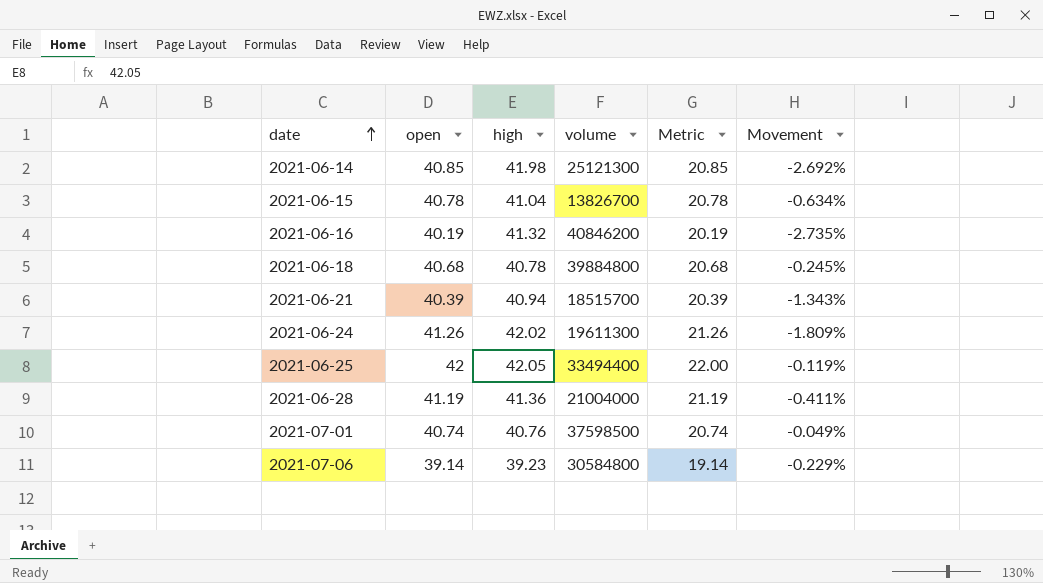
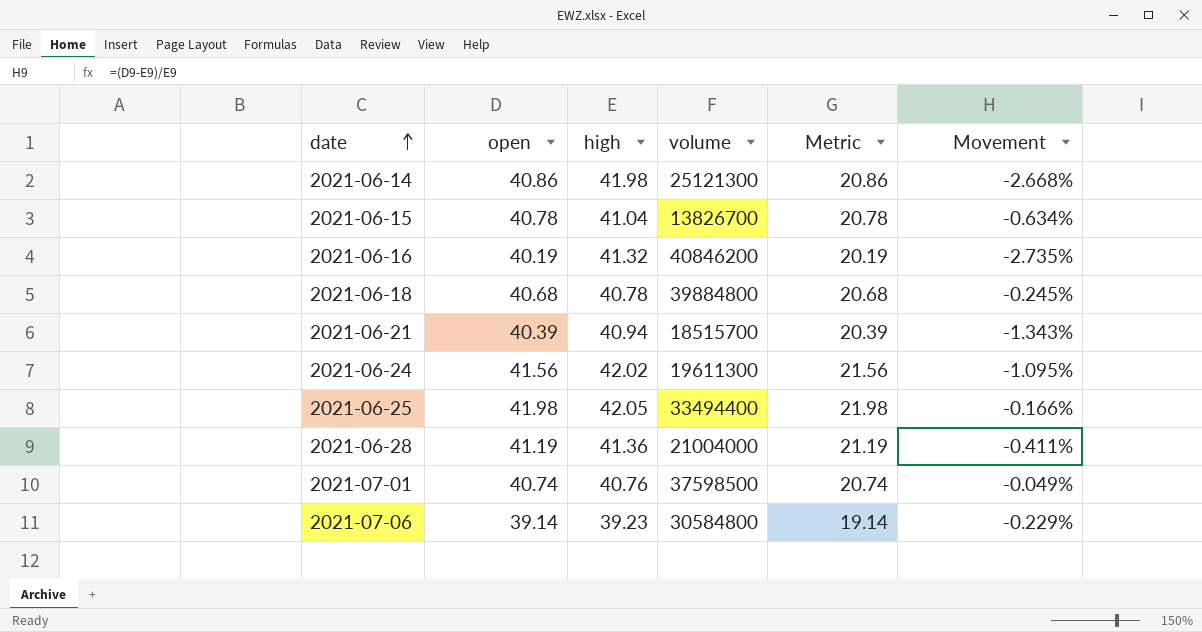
2021-06-14 | open: 40.85 -> 40.86
2021-06-14 | Metric: 20.85 -> 20.86
2021-06-14 | Movement: -2.692% -> -2.668%
2021-06-24 | open: 41.26 -> 41.56
2021-06-24 | Metric: 21.26 -> 21.56
2021-06-24 | Movement: -1.809% -> -1.095%
2021-06-25 | open: 42 -> 41.98
2021-06-25 | Metric: 22.00 -> 21.98
2021-06-25 | Movement: -0.119% -> -0.166%

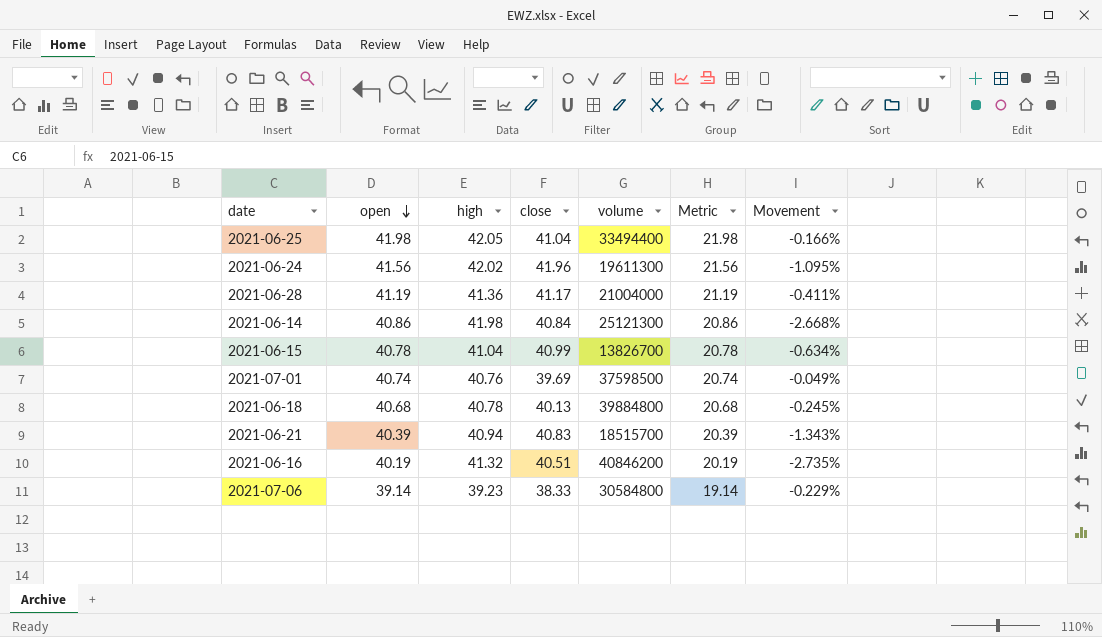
row order: date ascending -> open descending
column close | position: none -> 4

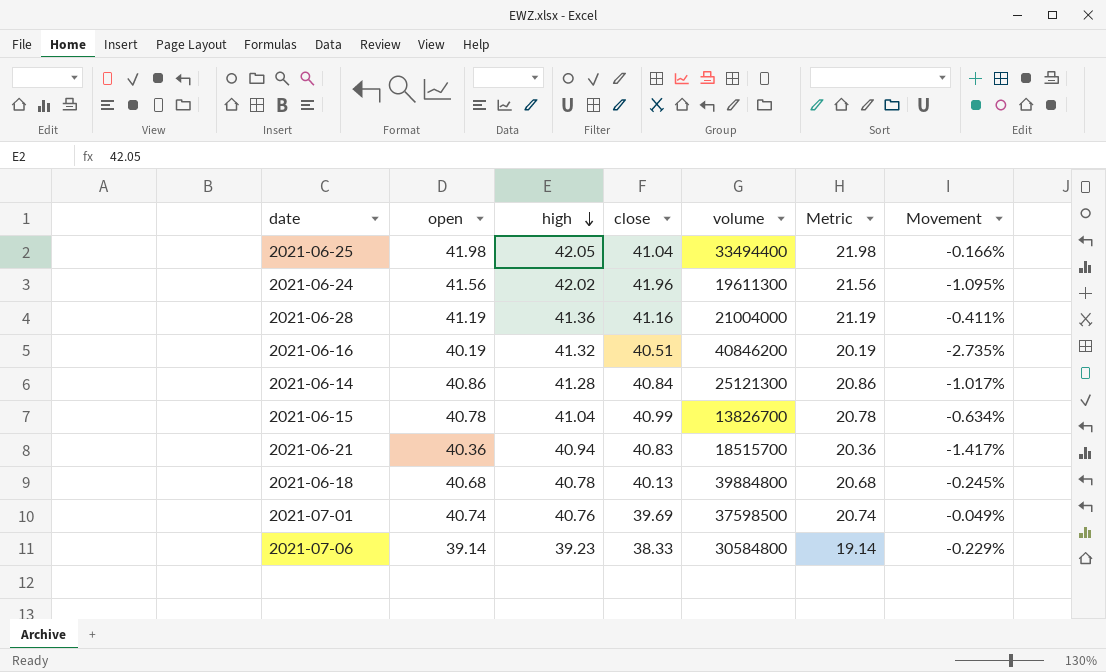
row order: open descending -> high descending
2021-06-28 | close: 41.17 -> 41.16
2021-06-14 | high: 41.98 -> 41.28
2021-06-14 | Movement: -2.668% -> -1.017%
2021-06-21 | open: 40.39 -> 40.36
2021-06-21 | Metric: 20.39 -> 20.36
2021-06-21 | Movement: -1.343% -> -1.417%

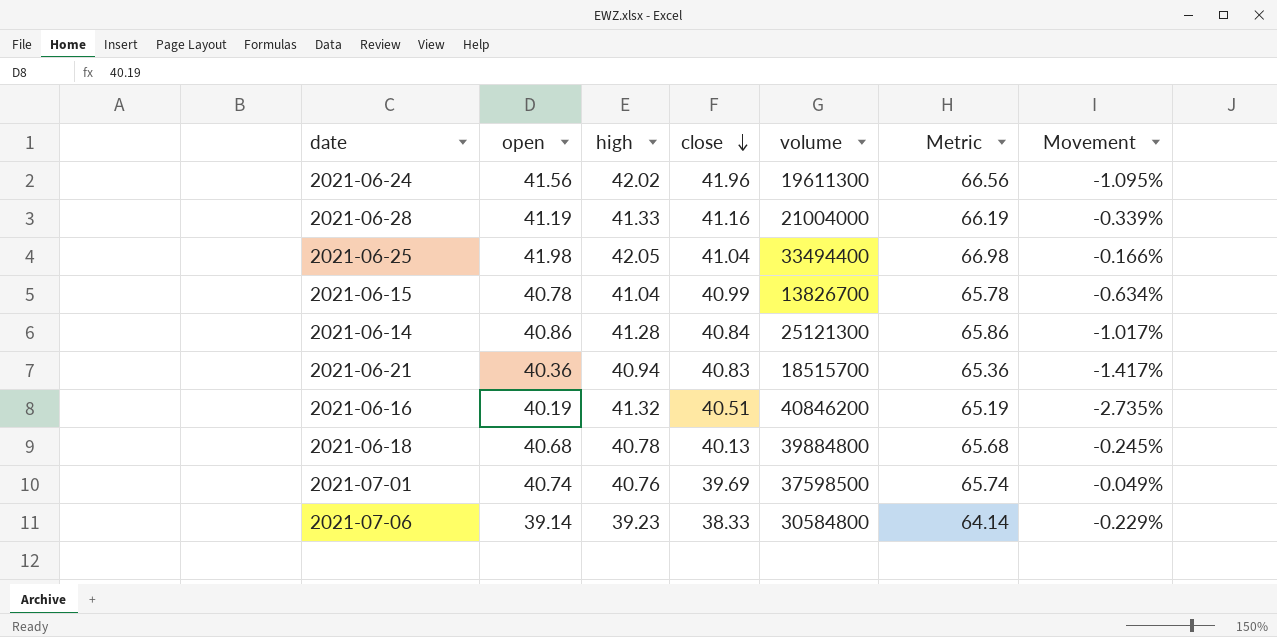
row order: high descending -> close descending
column Metric | formula: [open] - 20 -> [open] + 25
2021-06-28 | high: 41.36 -> 41.33
2021-06-28 | Movement: -0.411% -> -0.339%

